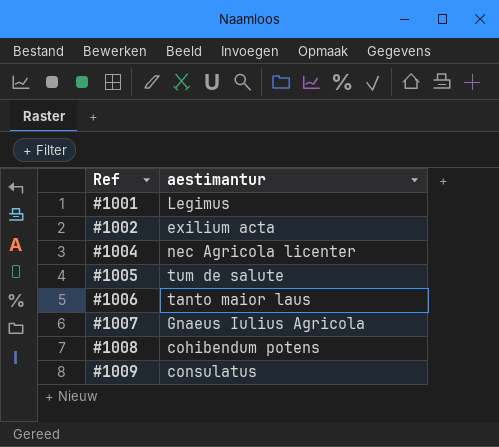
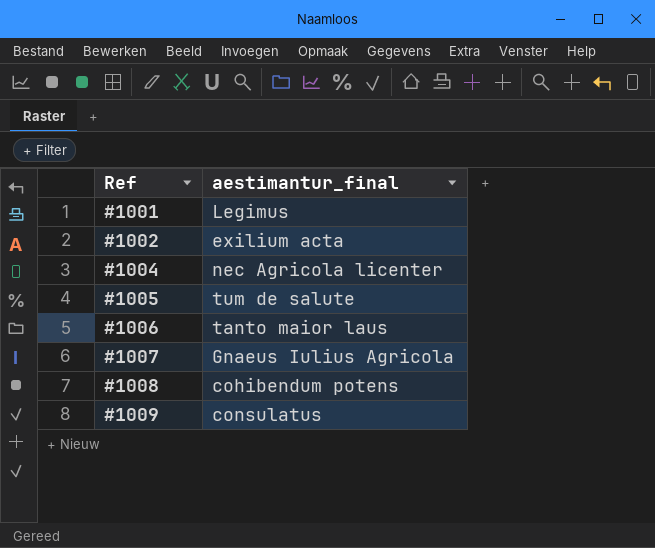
column name: aestimantur -> aestimantur_final

